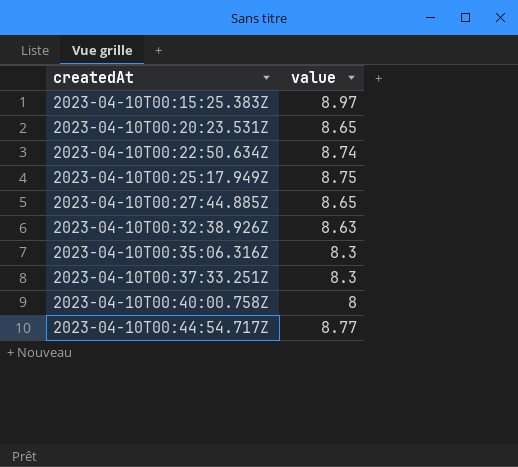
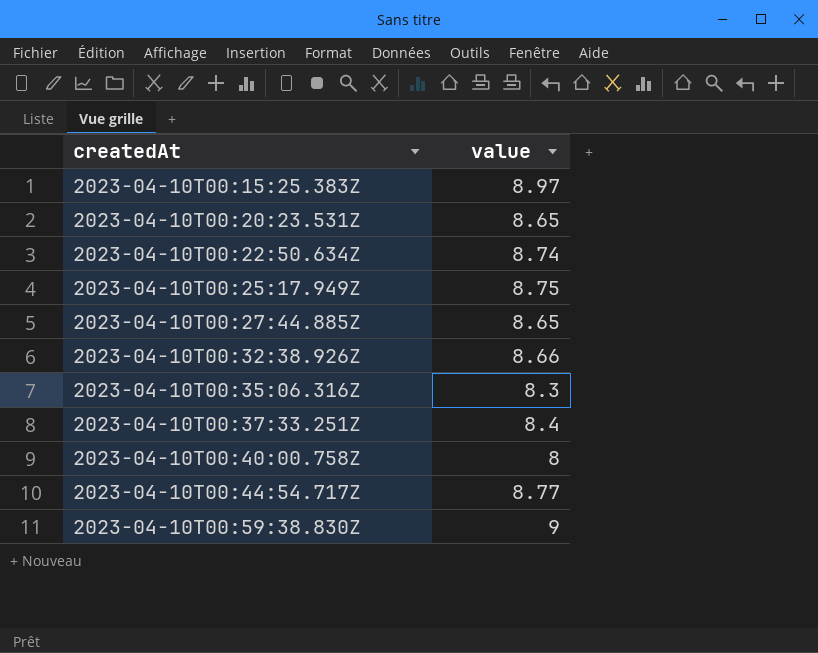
2023-04-10T00:32:38.926Z | value: 8.63 -> 8.66
2023-04-10T00:37:33.251Z | value: 8.3 -> 8.4
row 2023-04-10T00:59:38.830Z: none -> 9

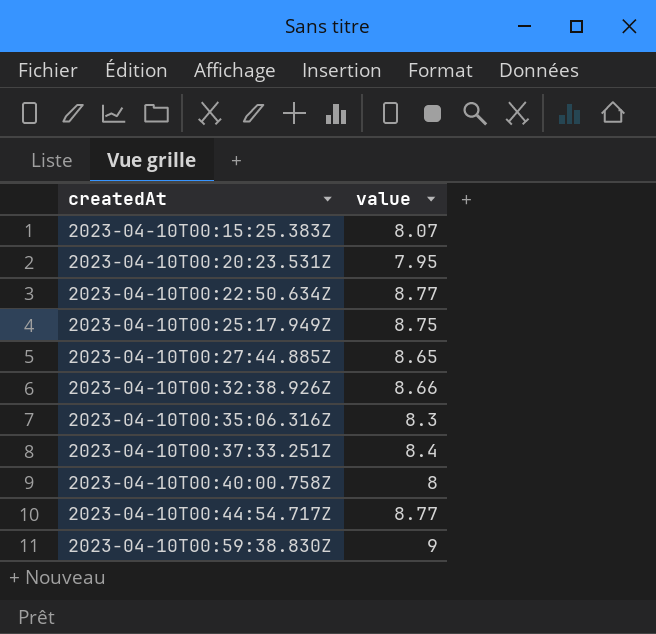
2023-04-10T00:15:25.383Z | value: 8.97 -> 8.07
2023-04-10T00:20:23.531Z | value: 8.65 -> 7.95
2023-04-10T00:22:50.634Z | value: 8.74 -> 8.77

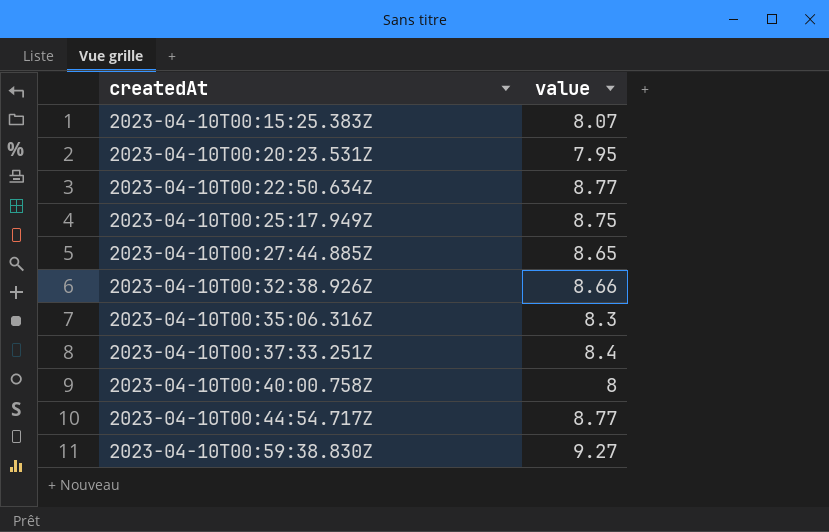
2023-04-10T00:59:38.830Z | value: 9 -> 9.27

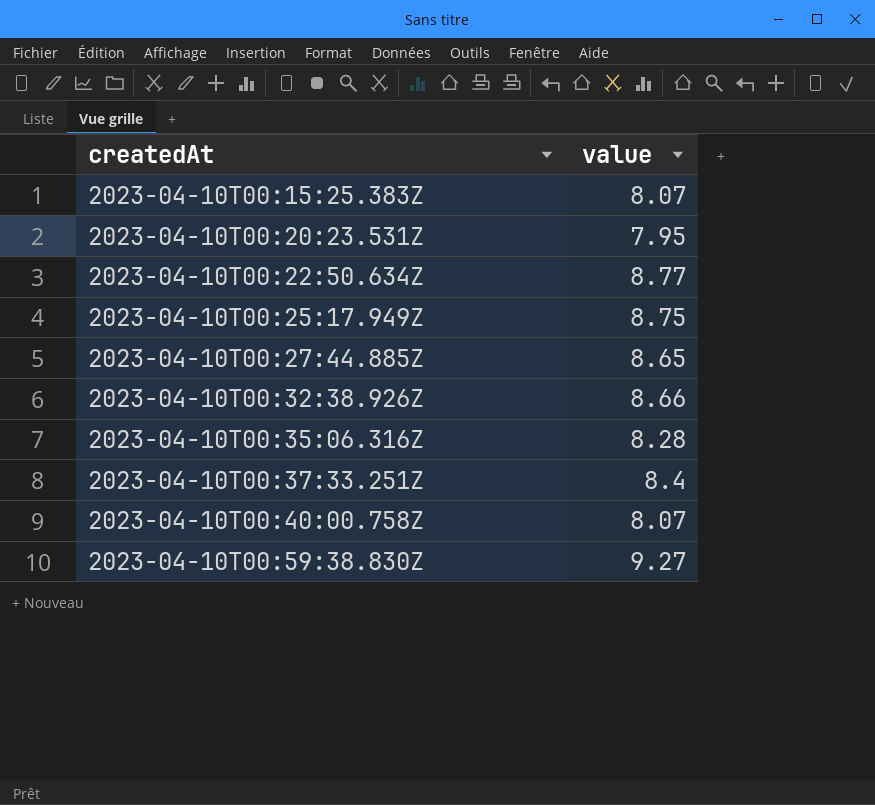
row 2023-04-10T00:44:54.717Z: 8.77 -> none
2023-04-10T00:35:06.316Z | value: 8.3 -> 8.28
2023-04-10T00:40:00.758Z | value: 8 -> 8.07

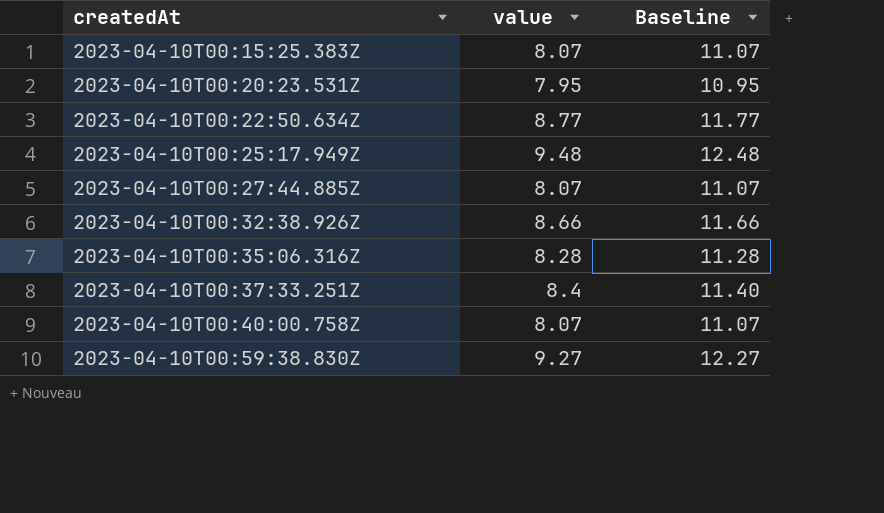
column Baseline | formula: none -> [value] + 3
2023-04-10T00:25:17.949Z | value: 8.75 -> 9.48
2023-04-10T00:27:44.885Z | value: 8.65 -> 8.07

